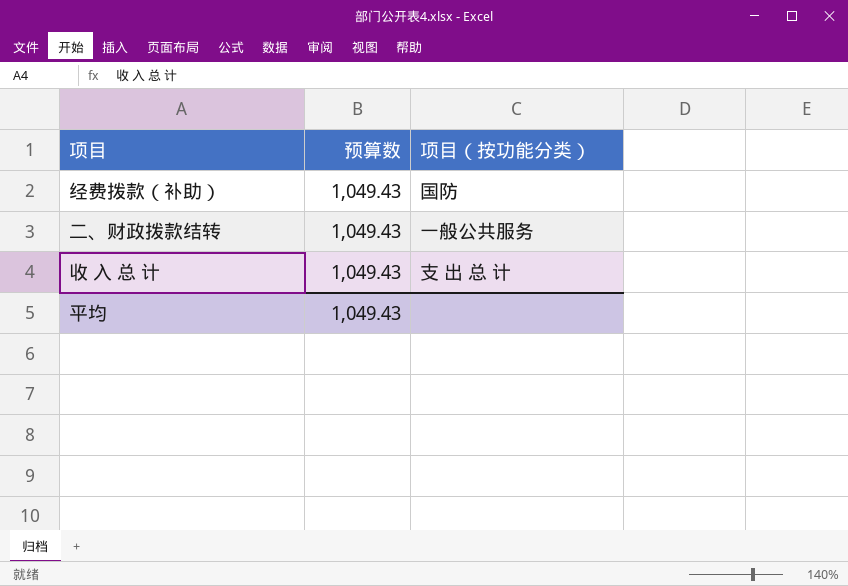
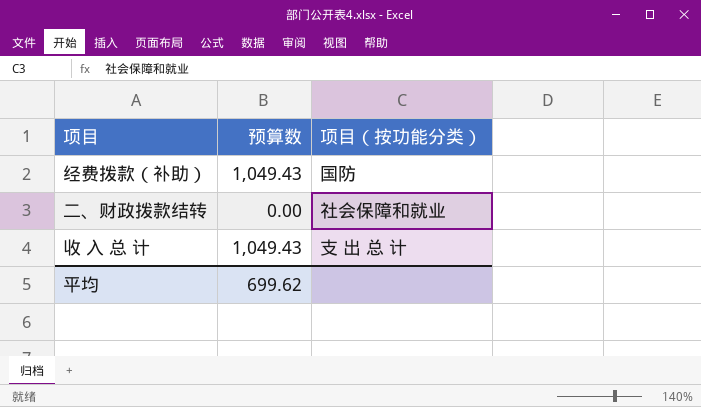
二、财政拨款结转 | 预算数: 1,049.43 -> 0.00
二、财政拨款结转 | 项目（按功能分类）: 一般公共服务 -> 社会保障和就业
平均 | 预算数: 1,049.43 -> 699.62

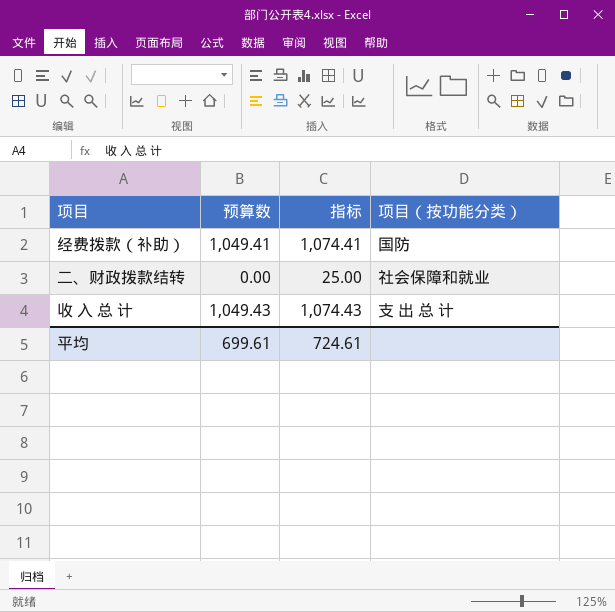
column 指标 | formula: none -> [预算数] + 25
经费拨款（补助） | 预算数: 1,049.43 -> 1,049.41
平均 | 预算数: 699.62 -> 699.61

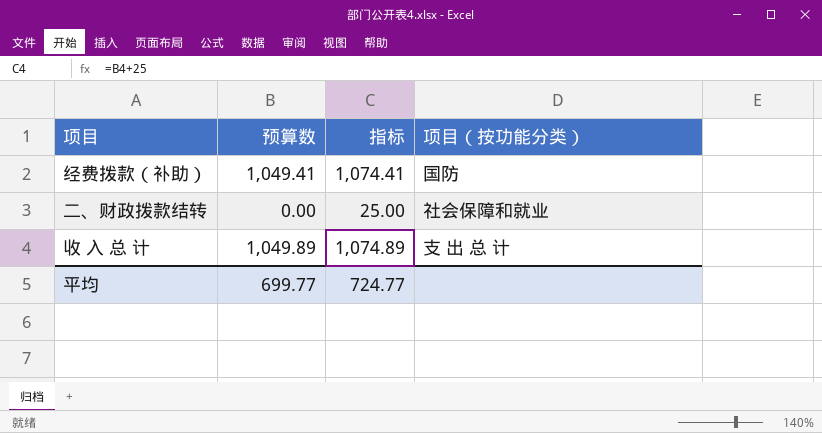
收 入 总 计 | 预算数: 1,049.43 -> 1,049.89
收 入 总 计 | 指标: 1,074.43 -> 1,074.89
平均 | 预算数: 699.61 -> 699.77
平均 | 指标: 724.61 -> 724.77

